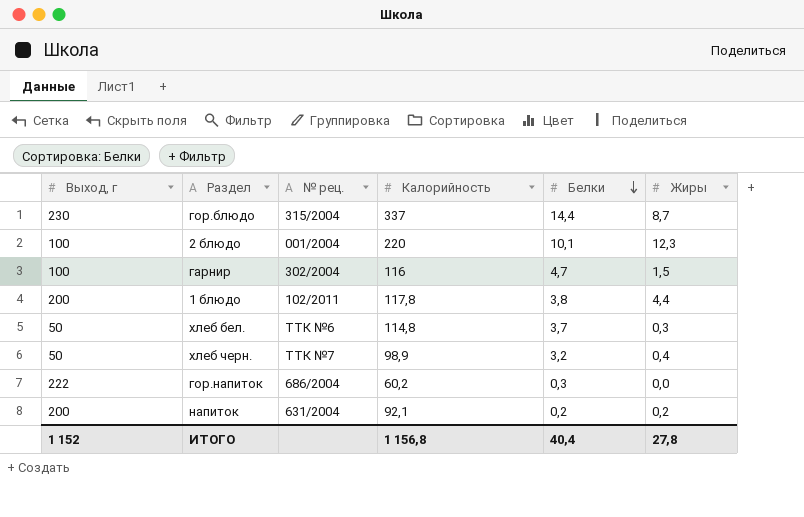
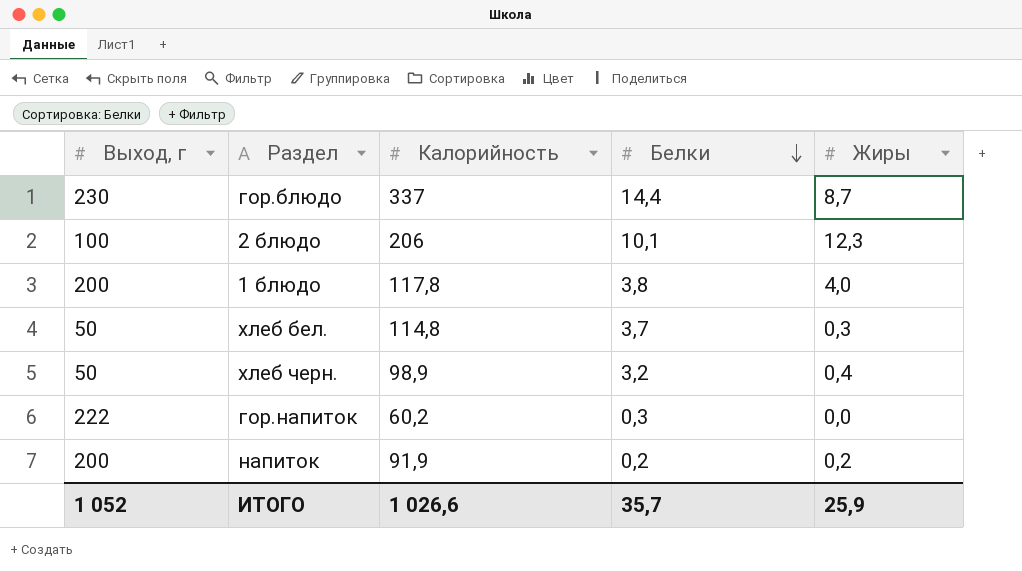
column № рец. | position: 3 -> none
row гарнир: 100 | 302/2004 | 116 | 4,7 | 1,5 -> none
2 блюдо | Калорийность: 220 -> 206
1 блюдо | Жиры: 4,4 -> 4,0
напиток | Калорийность: 92,1 -> 91,9
ИТОГО | Выход, г: 1 152 -> 1 052
ИТОГО | Калорийность: 1 156,8 -> 1 026,6
ИТОГО | Белки: 40,4 -> 35,7
ИТОГО | Жиры: 27,8 -> 25,9

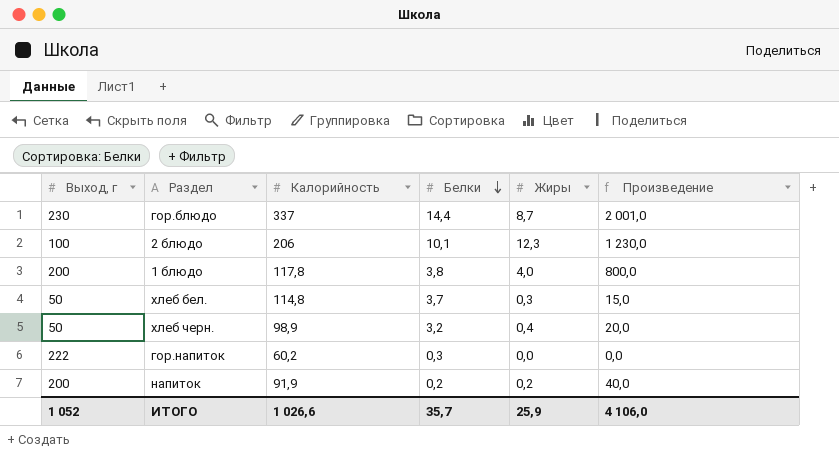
column Произведение | formula: none -> [Выход, г] * [Жиры]

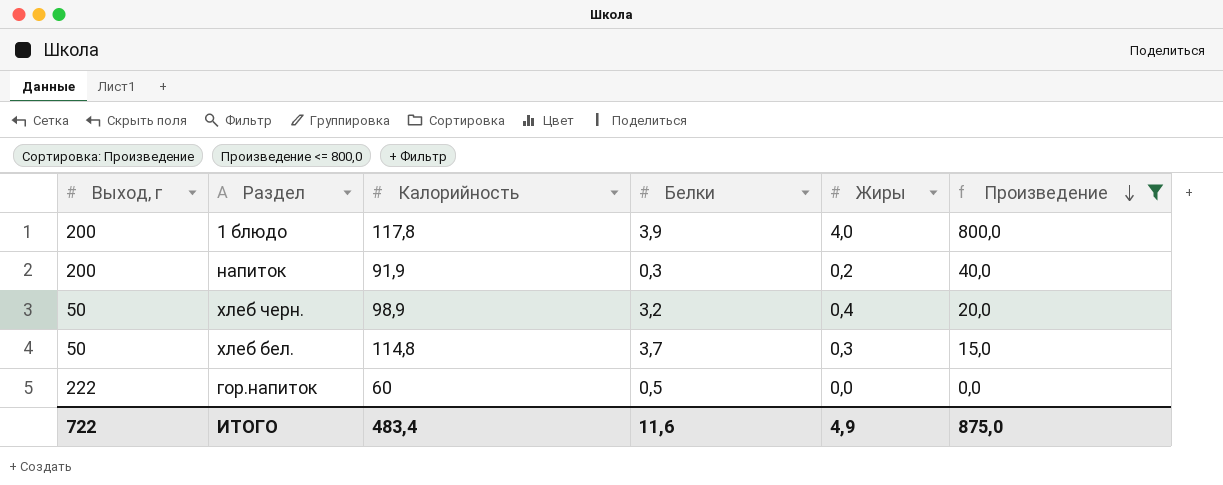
filter: none -> Произведение <= 800,0
row order: Белки descending -> Произведение descending
1 блюдо | Белки: 3,8 -> 3,9
напиток | Белки: 0,2 -> 0,3
гор.напиток | Калорийность: 60,2 -> 60
гор.напиток | Белки: 0,3 -> 0,5
ИТОГО | Выход, г: 1 052 -> 722
ИТОГО | Калорийность: 1 026,6 -> 483,4
ИТОГО | Белки: 35,7 -> 11,6
ИТОГО | Жиры: 25,9 -> 4,9
ИТОГО | Произведение: 4 106,0 -> 875,0

